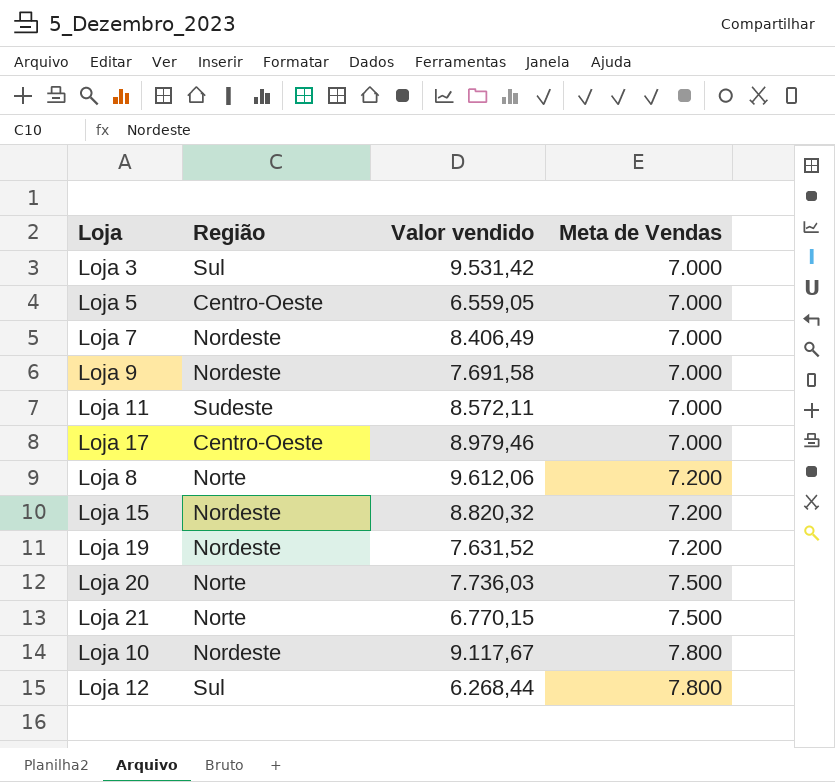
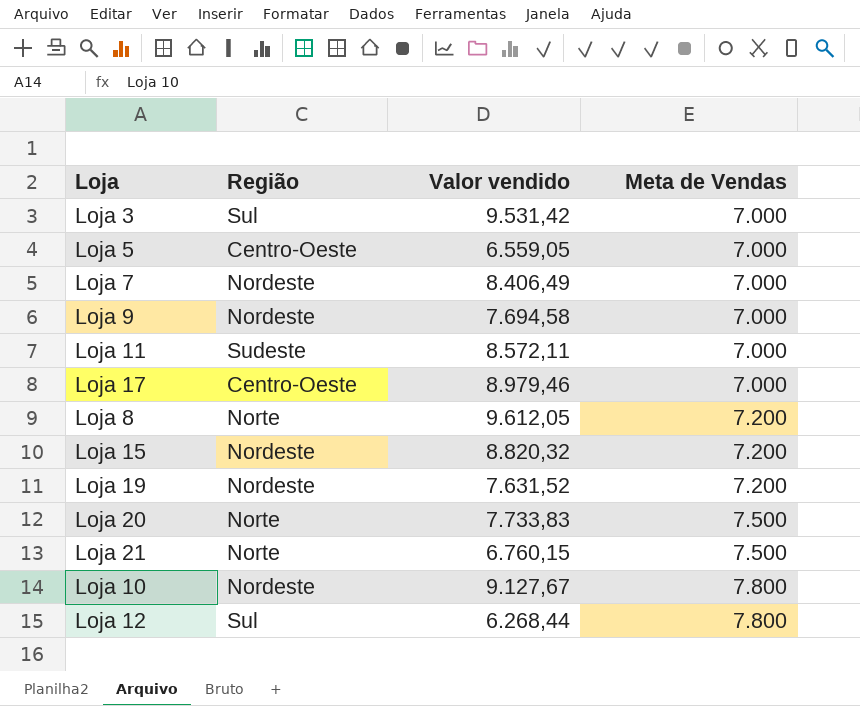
Loja 9 | Valor vendido: 7.691,58 -> 7.694,58
Loja 8 | Valor vendido: 9.612,06 -> 9.612,05
Loja 20 | Valor vendido: 7.736,03 -> 7.733,83
Loja 21 | Valor vendido: 6.770,15 -> 6.760,15
Loja 10 | Valor vendido: 9.117,67 -> 9.127,67

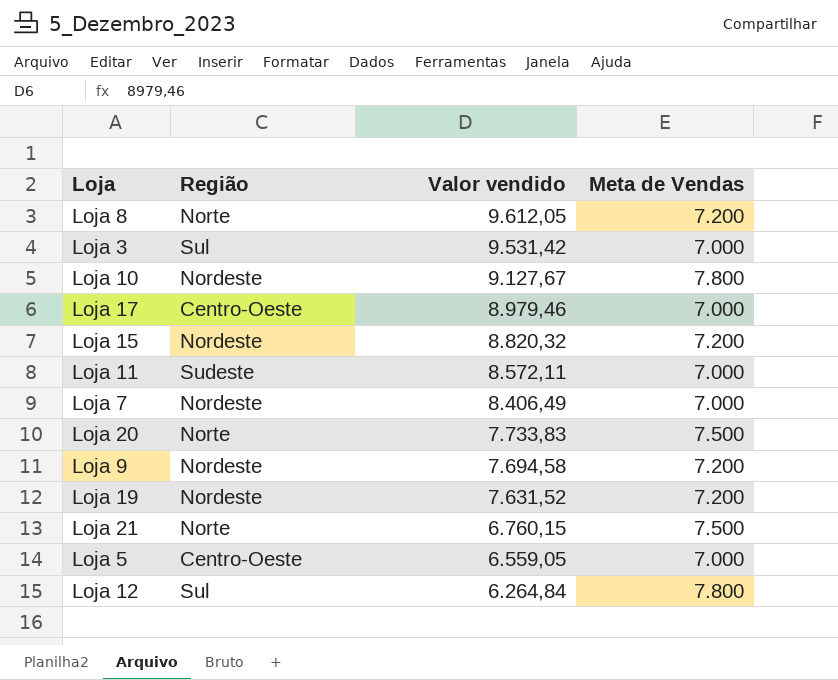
row order: Meta de Vendas ascending -> Valor vendido descending
Loja 9 | Meta de Vendas: 7.000 -> 7.200
Loja 12 | Valor vendido: 6.268,44 -> 6.264,84

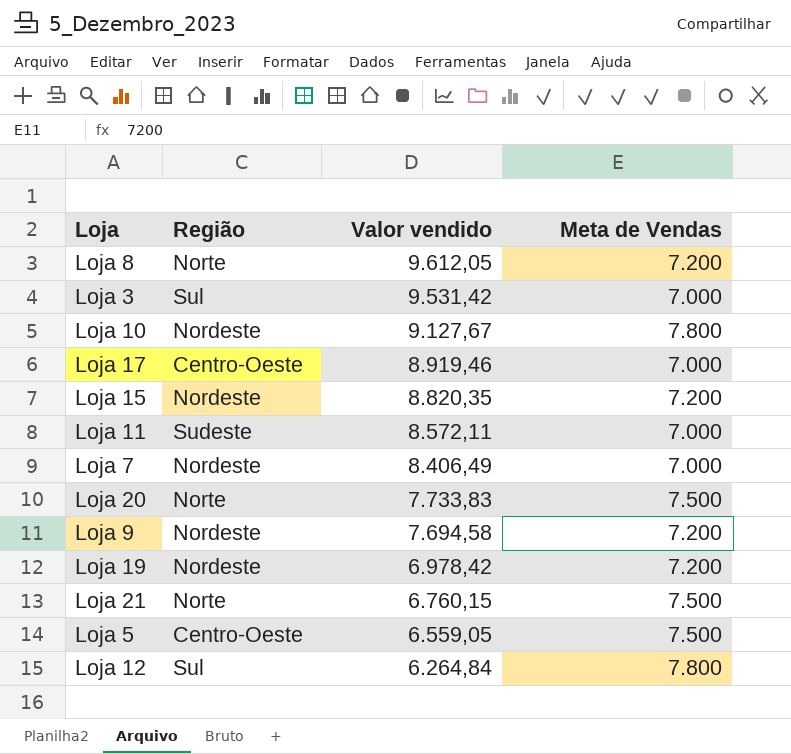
Loja 17 | Valor vendido: 8.979,46 -> 8.919,46
Loja 15 | Valor vendido: 8.820,32 -> 8.820,35
Loja 19 | Valor vendido: 7.631,52 -> 6.978,42
Loja 5 | Meta de Vendas: 7.000 -> 7.500

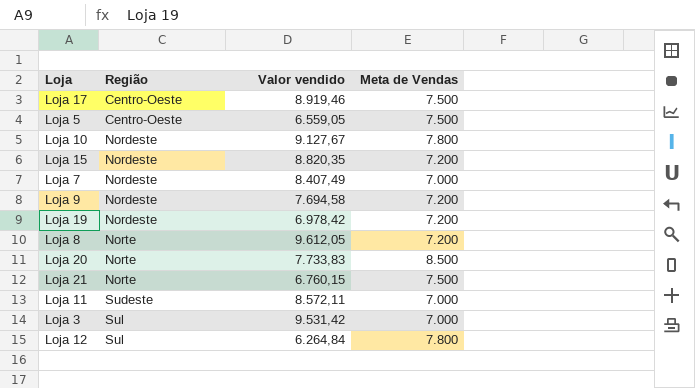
row order: Valor vendido descending -> Região ascending
Loja 17 | Meta de Vendas: 7.000 -> 7.500
Loja 7 | Valor vendido: 8.406,49 -> 8.407,49
Loja 20 | Meta de Vendas: 7.500 -> 8.500

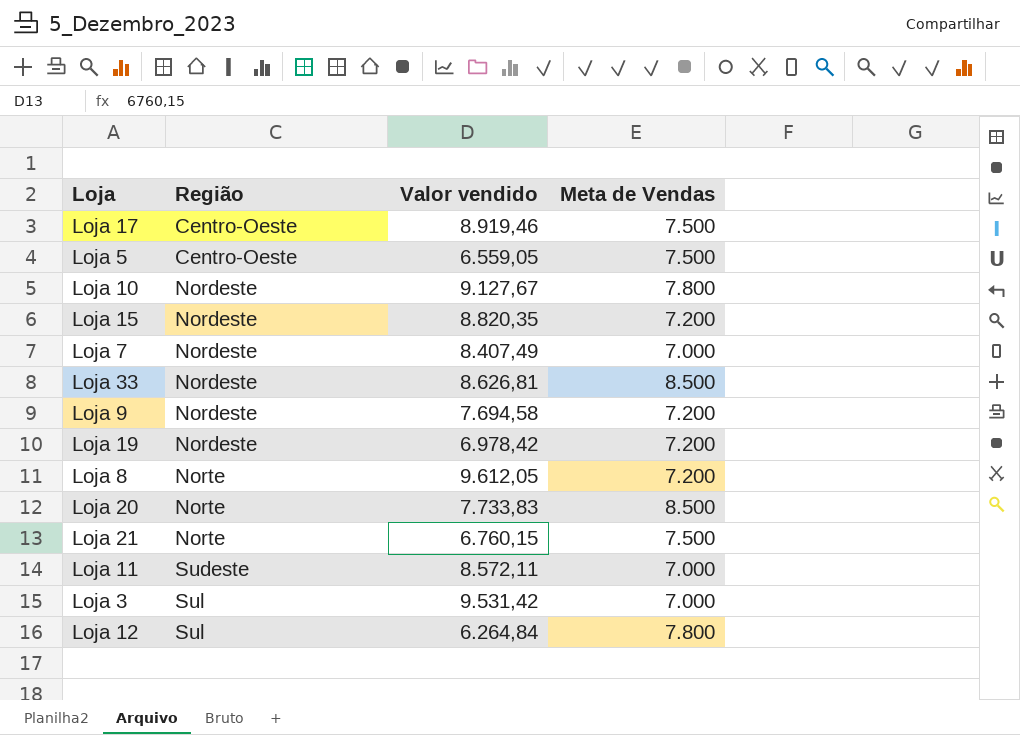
row Loja 33: none -> Nordeste | 8.626,81 | 8.500

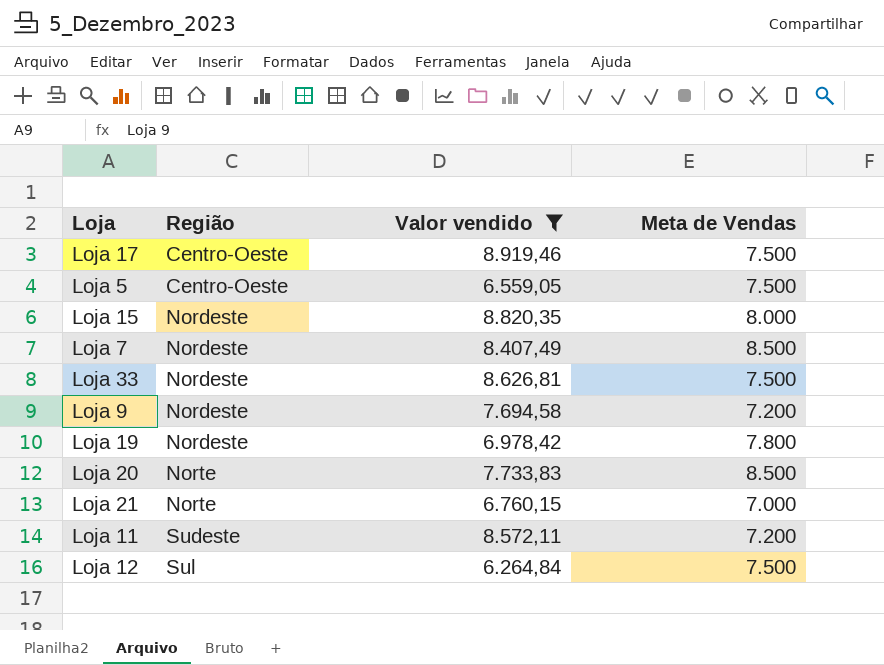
filter: none -> Valor vendido <= 8.919,46
Loja 15 | Meta de Vendas: 7.200 -> 8.000
Loja 7 | Meta de Vendas: 7.000 -> 8.500
Loja 33 | Meta de Vendas: 8.500 -> 7.500
Loja 19 | Meta de Vendas: 7.200 -> 7.800
Loja 21 | Meta de Vendas: 7.500 -> 7.000
Loja 11 | Meta de Vendas: 7.000 -> 7.200
Loja 12 | Meta de Vendas: 7.800 -> 7.500

